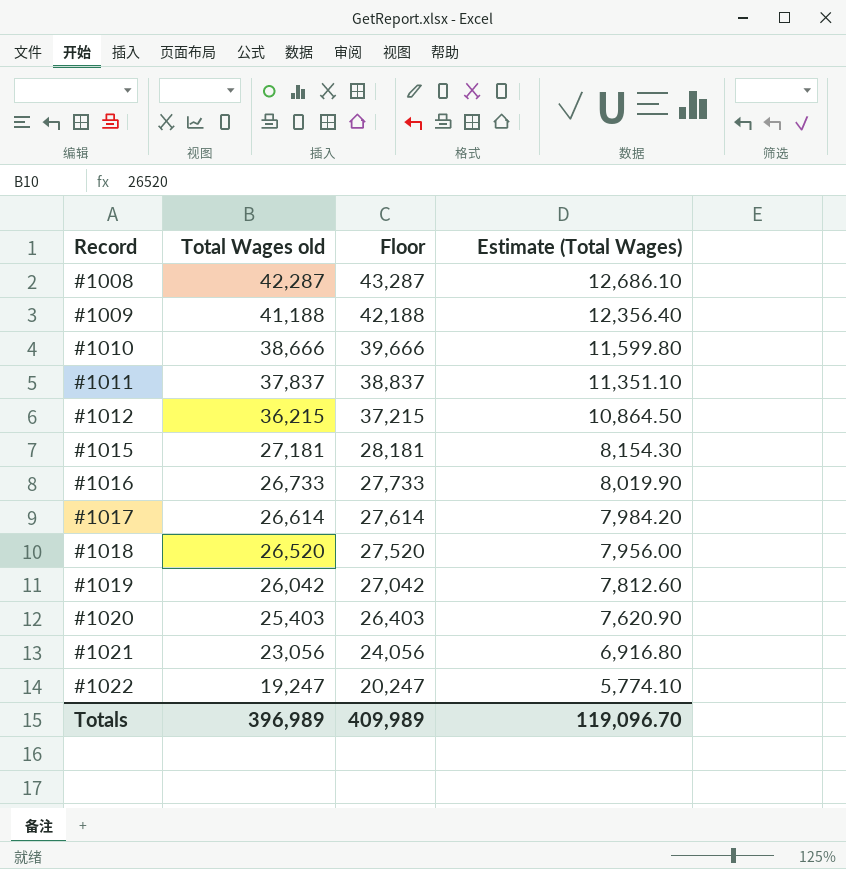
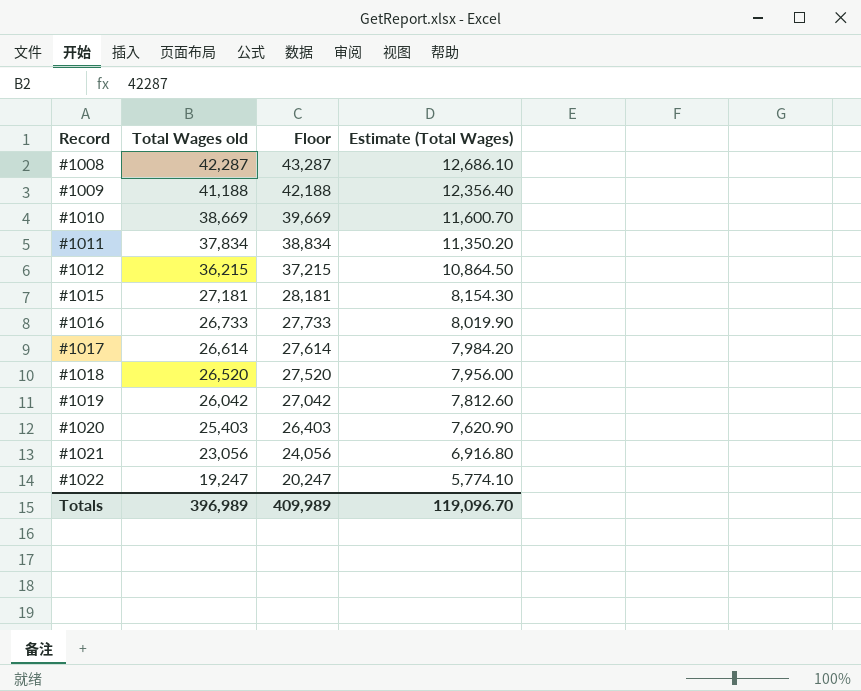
#1010 | Total Wages old: 38,666 -> 38,669
#1010 | Floor: 39,666 -> 39,669
#1010 | Estimate (Total Wages): 11,599.80 -> 11,600.70
#1011 | Total Wages old: 37,837 -> 37,834
#1011 | Floor: 38,837 -> 38,834
#1011 | Estimate (Total Wages): 11,351.10 -> 11,350.20

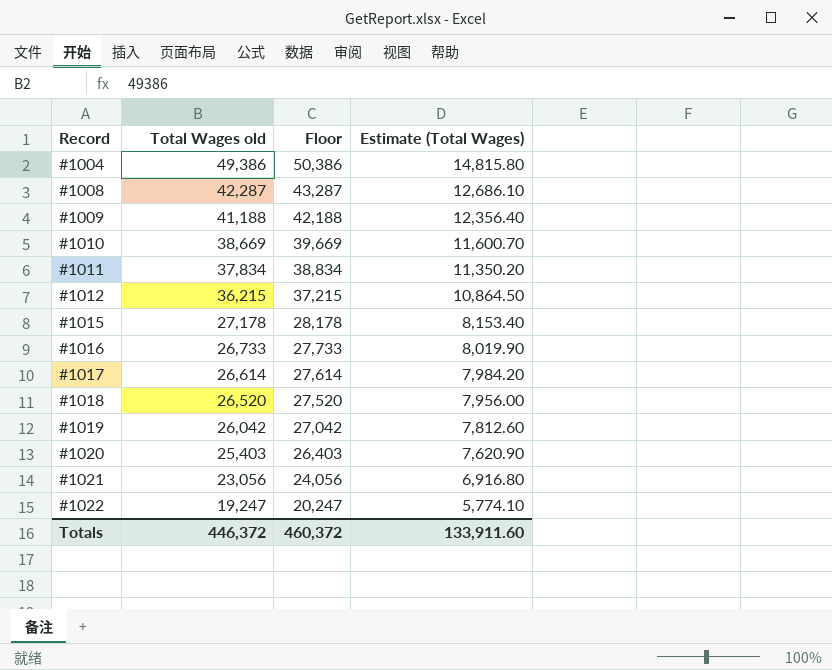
row #1004: none -> 49,386 | 50,386 | 14,815.80
#1015 | Total Wages old: 27,181 -> 27,178
#1015 | Floor: 28,181 -> 28,178
#1015 | Estimate (Total Wages): 8,154.30 -> 8,153.40
Totals | Total Wages old: 396,989 -> 446,372
Totals | Floor: 409,989 -> 460,372
Totals | Estimate (Total Wages): 119,096.70 -> 133,911.60

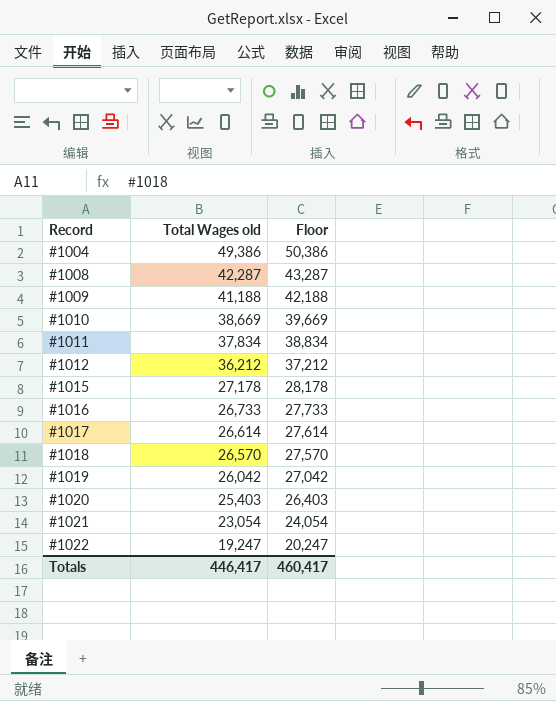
column Estimate (Total Wages) | formula: [Total Wages old] * 0.3 -> none
#1012 | Total Wages old: 36,215 -> 36,212
#1012 | Floor: 37,215 -> 37,212
#1018 | Total Wages old: 26,520 -> 26,570
#1018 | Floor: 27,520 -> 27,570
#1021 | Total Wages old: 23,056 -> 23,054
#1021 | Floor: 24,056 -> 24,054
Totals | Total Wages old: 446,372 -> 446,417
Totals | Floor: 460,372 -> 460,417

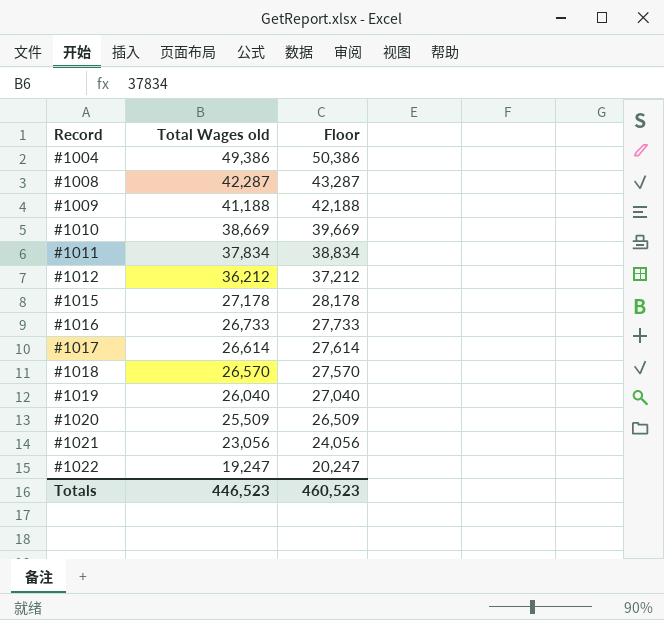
#1019 | Total Wages old: 26,042 -> 26,040
#1019 | Floor: 27,042 -> 27,040
#1020 | Total Wages old: 25,403 -> 25,509
#1020 | Floor: 26,403 -> 26,509
#1021 | Total Wages old: 23,054 -> 23,056
#1021 | Floor: 24,054 -> 24,056
Totals | Total Wages old: 446,417 -> 446,523
Totals | Floor: 460,417 -> 460,523

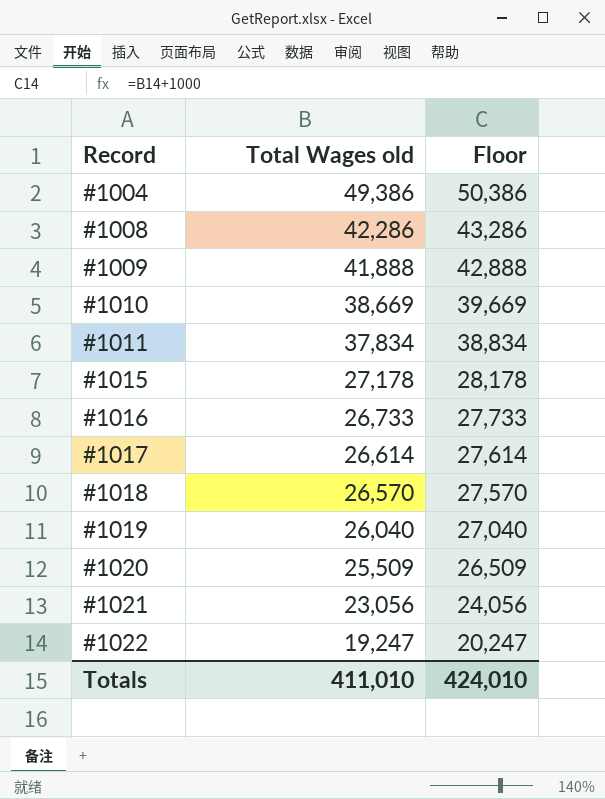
row #1012: 36,212 | 37,212 -> none
#1008 | Total Wages old: 42,287 -> 42,286
#1008 | Floor: 43,287 -> 43,286
#1009 | Total Wages old: 41,188 -> 41,888
#1009 | Floor: 42,188 -> 42,888
Totals | Total Wages old: 446,523 -> 411,010
Totals | Floor: 460,523 -> 424,010

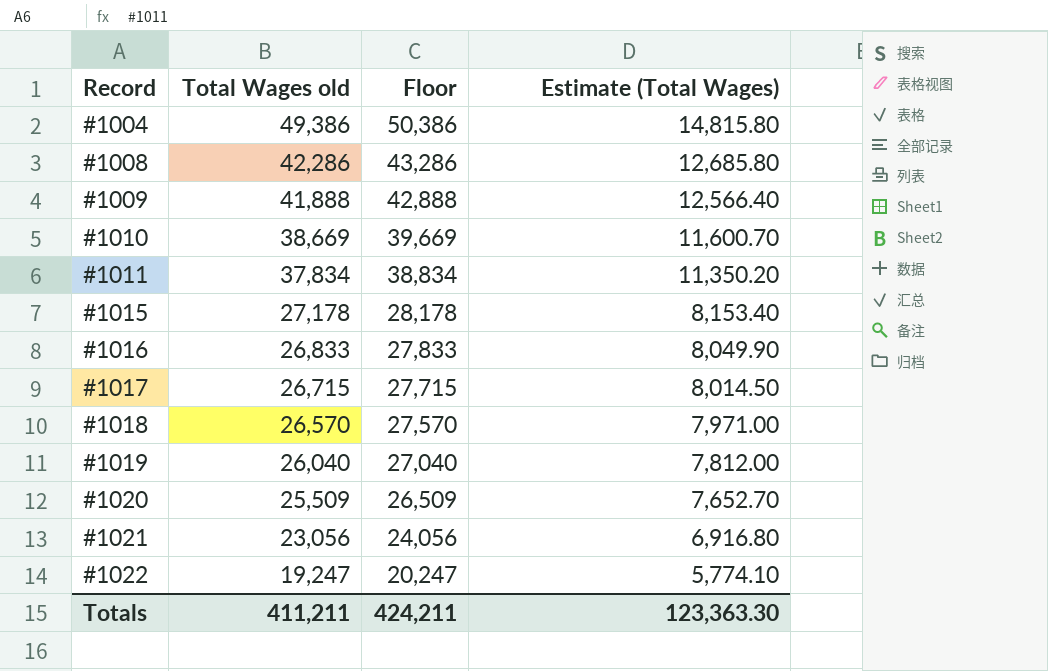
column Estimate (Total Wages) | formula: none -> [Total Wages old] * 0.3
#1016 | Total Wages old: 26,733 -> 26,833
#1016 | Floor: 27,733 -> 27,833
#1017 | Total Wages old: 26,614 -> 26,715
#1017 | Floor: 27,614 -> 27,715
Totals | Total Wages old: 411,010 -> 411,211
Totals | Floor: 424,010 -> 424,211

